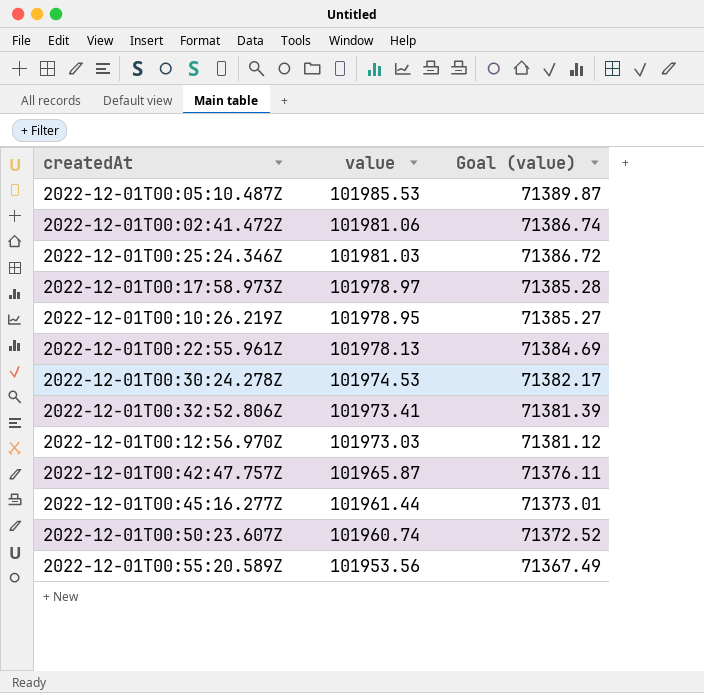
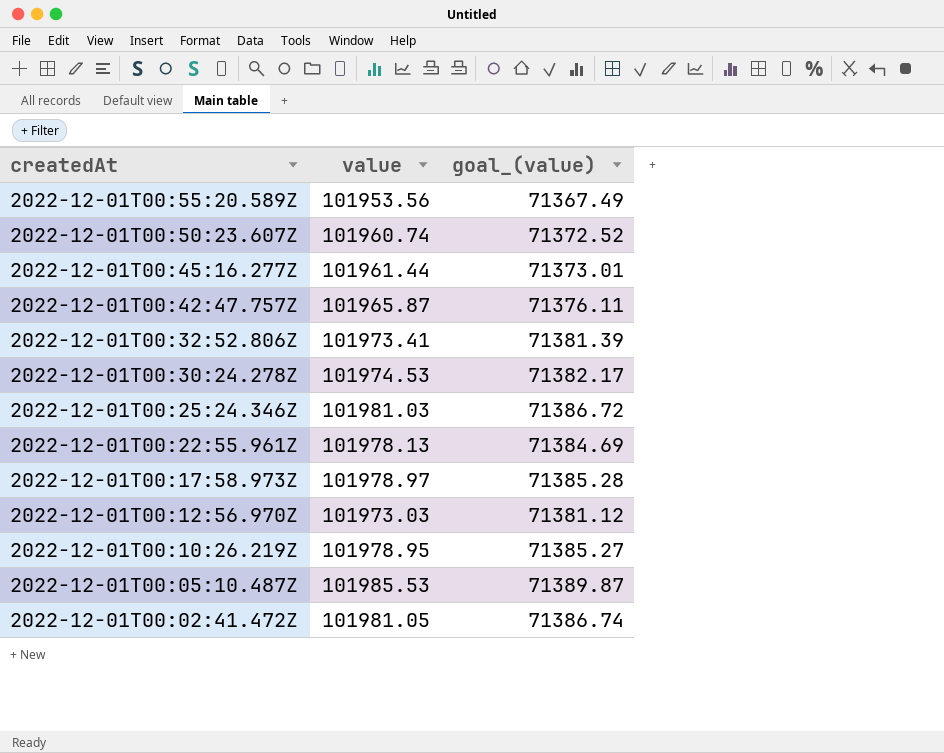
row order: value descending -> createdAt descending
column name: Goal (value) -> goal_(value)
2022-12-01T00:02:41.472Z | value: 101981.06 -> 101981.05

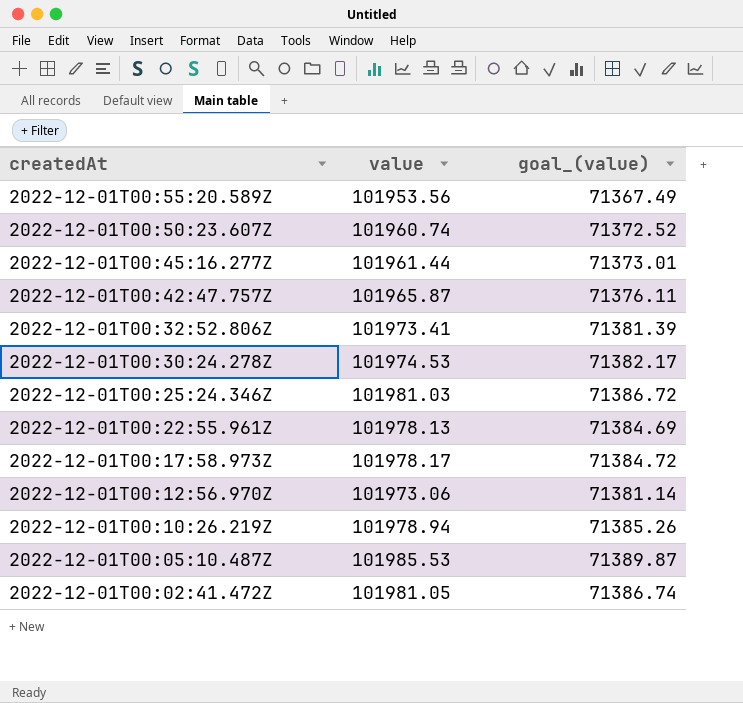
2022-12-01T00:17:58.973Z | value: 101978.97 -> 101978.17
2022-12-01T00:17:58.973Z | goal_(value): 71385.28 -> 71384.72
2022-12-01T00:12:56.970Z | value: 101973.03 -> 101973.06
2022-12-01T00:12:56.970Z | goal_(value): 71381.12 -> 71381.14
2022-12-01T00:10:26.219Z | value: 101978.95 -> 101978.94
2022-12-01T00:10:26.219Z | goal_(value): 71385.27 -> 71385.26

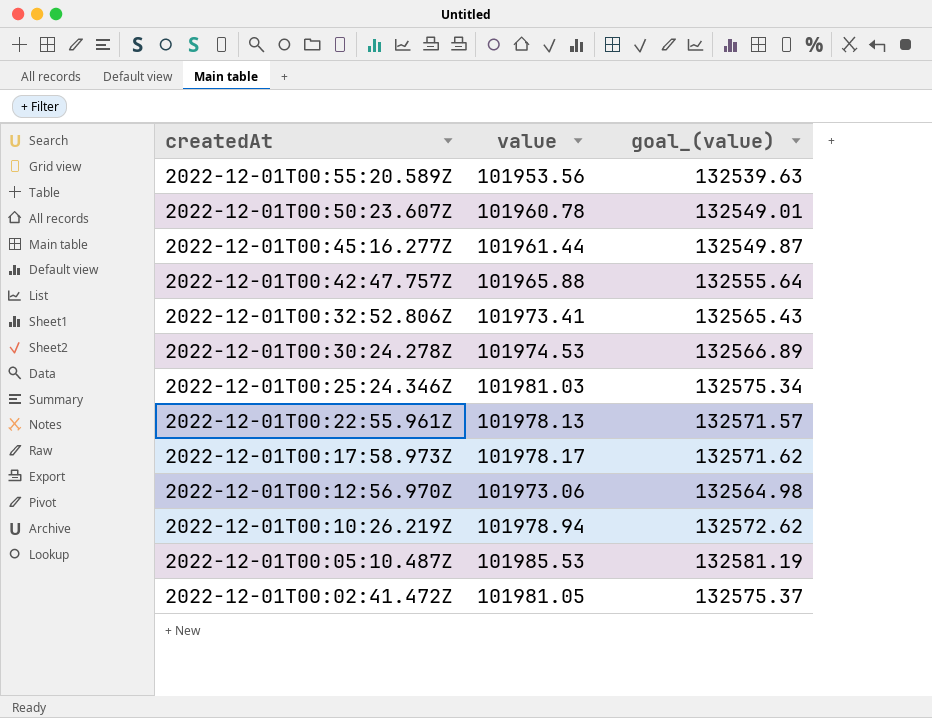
column goal_(value) | formula: [value] * 0.7 -> [value] * 1.3
2022-12-01T00:50:23.607Z | value: 101960.74 -> 101960.78
2022-12-01T00:42:47.757Z | value: 101965.87 -> 101965.88

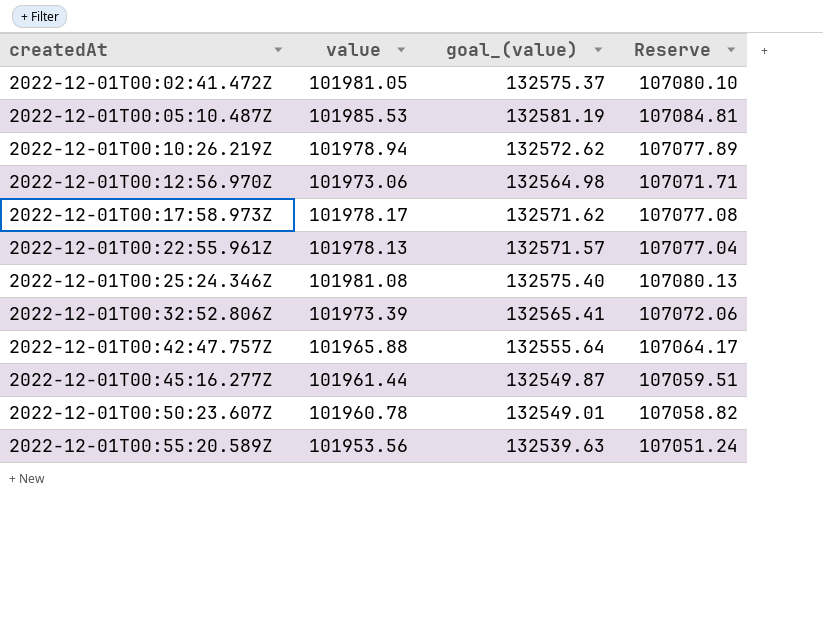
row order: createdAt descending -> createdAt ascending
column Reserve | formula: none -> [value] * 1.05
row 2022-12-01T00:30:24.278Z: 101974.53 | 132566.89 -> none
2022-12-01T00:25:24.346Z | value: 101981.03 -> 101981.08
2022-12-01T00:25:24.346Z | goal_(value): 132575.34 -> 132575.40
2022-12-01T00:32:52.806Z | value: 101973.41 -> 101973.39
2022-12-01T00:32:52.806Z | goal_(value): 132565.43 -> 132565.41

